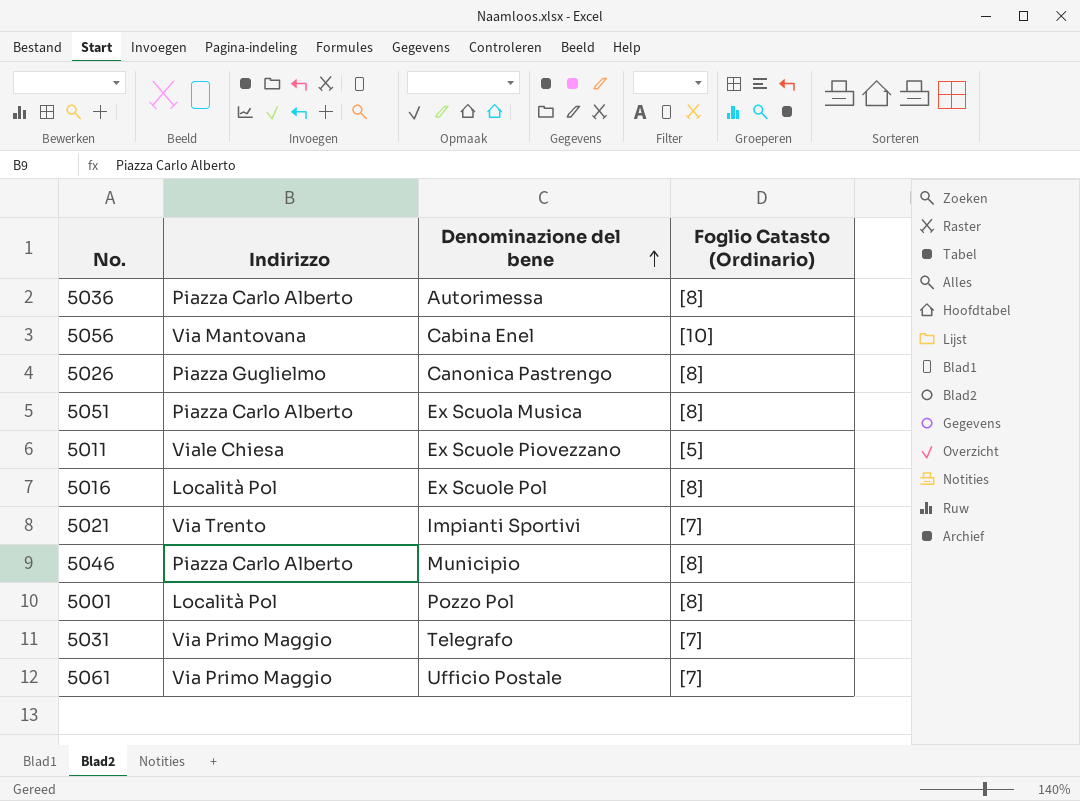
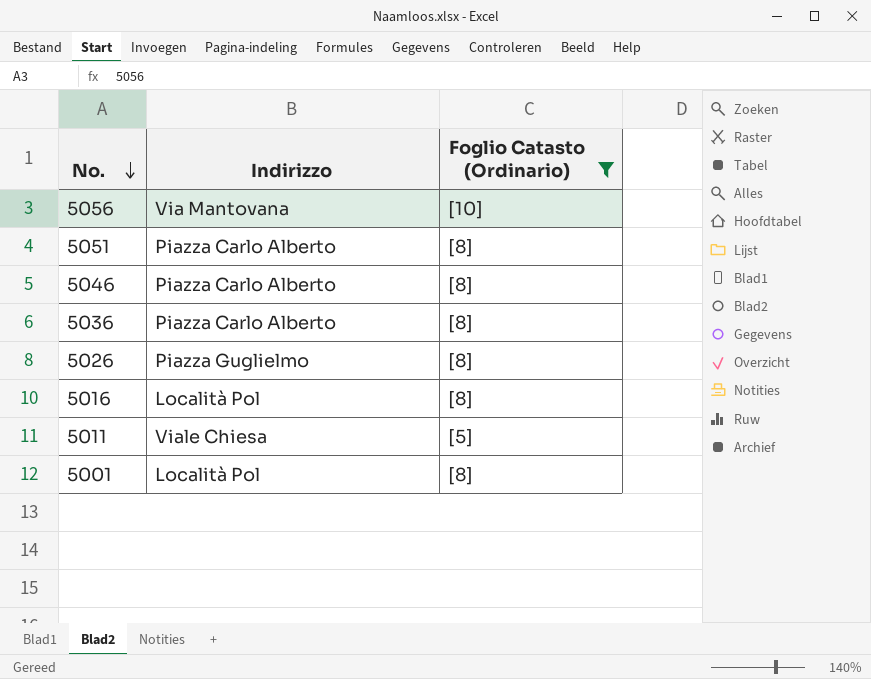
filter: none -> Foglio Catasto (Ordinario) != [7]
row order: Denominazione del bene ascending -> No. descending
column Denominazione del bene | position: 3 -> none

